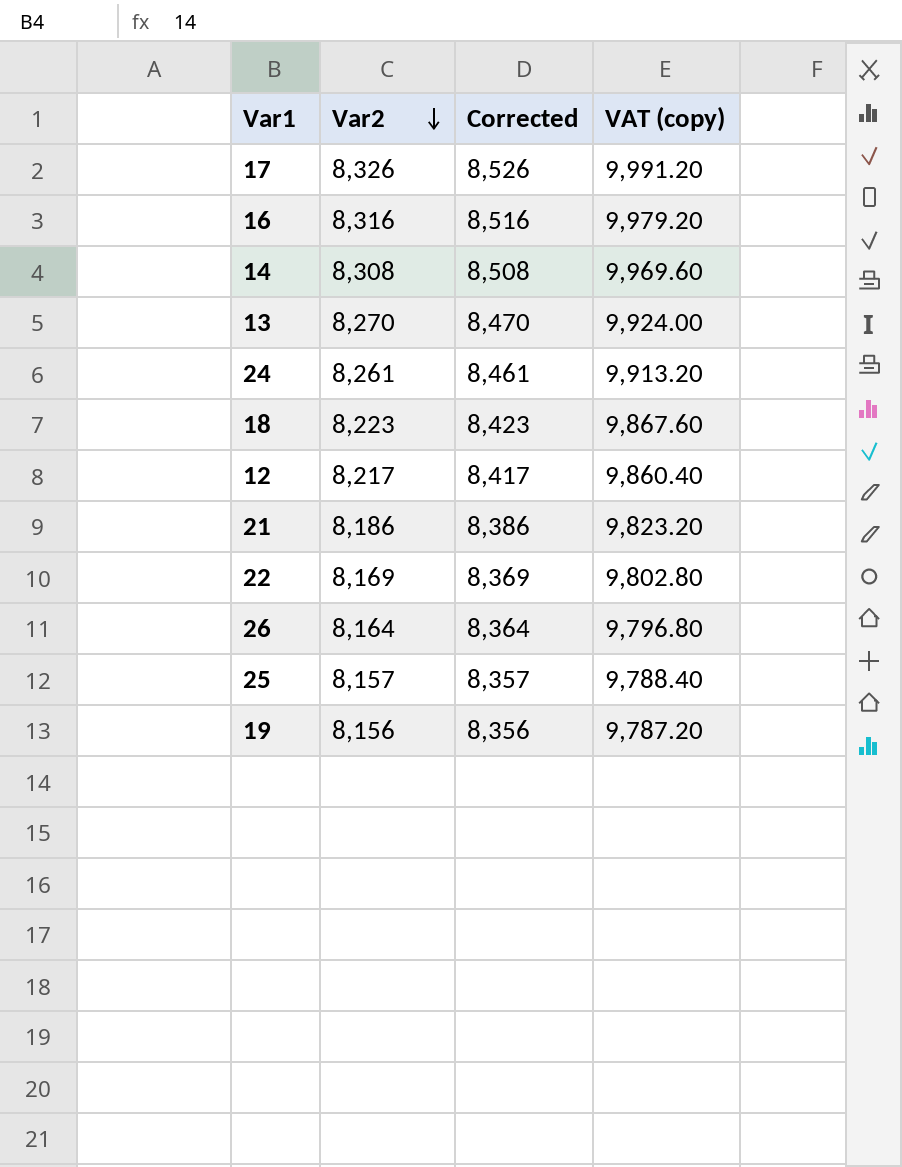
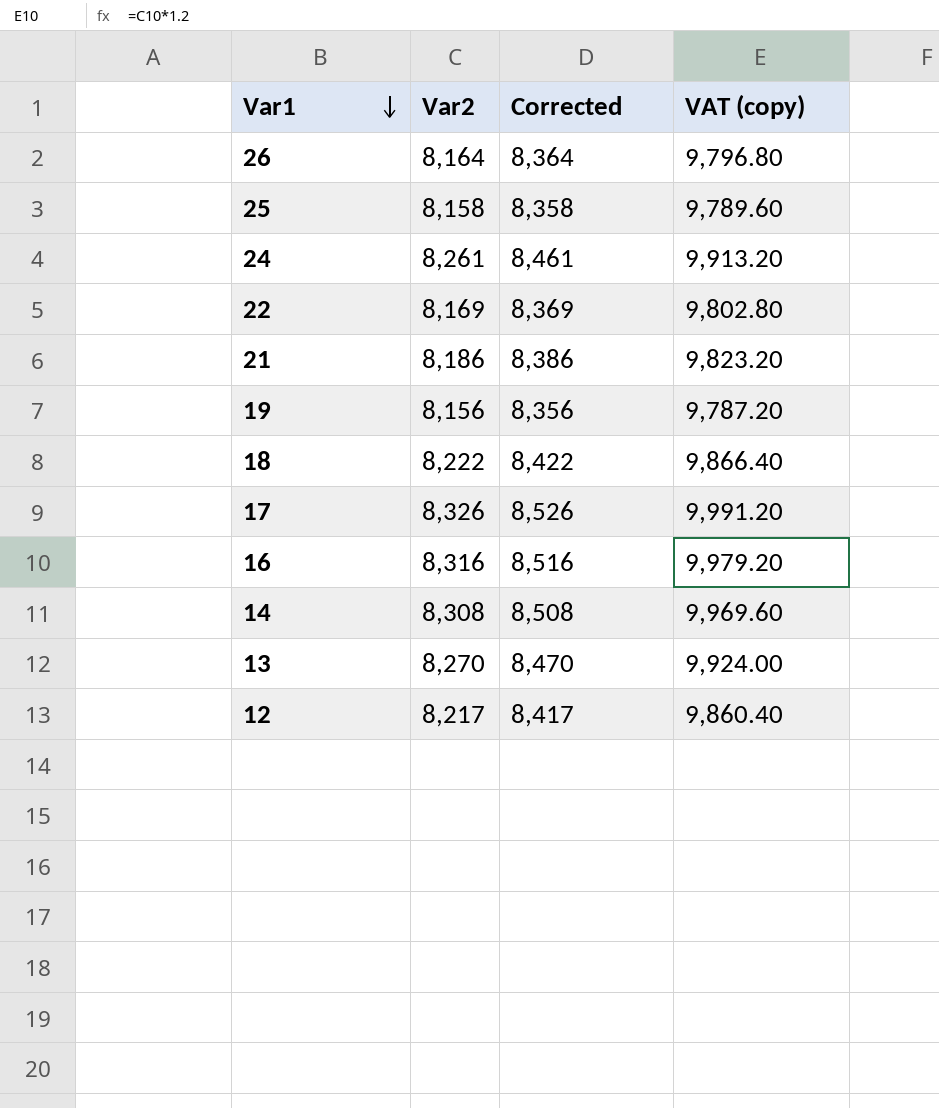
row order: Var2 descending -> Var1 descending
25 | Var2: 8,157 -> 8,158
25 | Corrected: 8,357 -> 8,358
25 | VAT (copy): 9,788.40 -> 9,789.60
18 | Var2: 8,223 -> 8,222
18 | Corrected: 8,423 -> 8,422
18 | VAT (copy): 9,867.60 -> 9,866.40

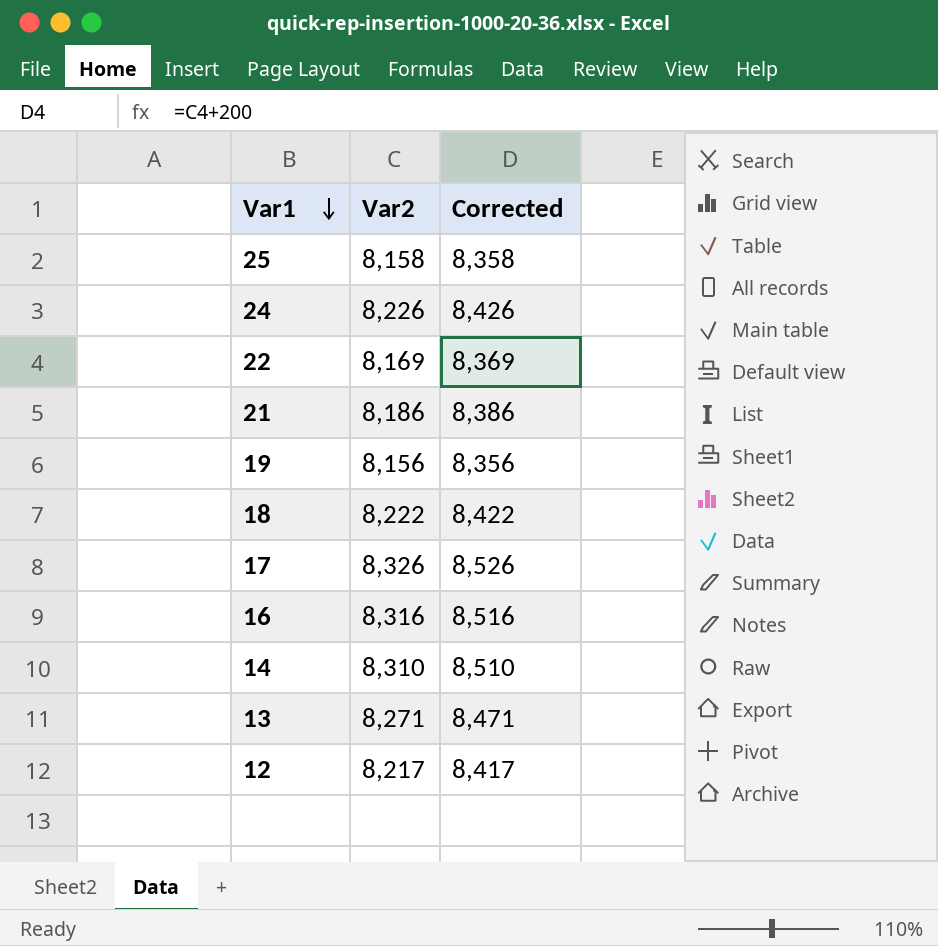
column VAT (copy) | formula: [Var2] * 1.2 -> none
row 26: 8,164 | 8,364 | 9,796.80 -> none
24 | Var2: 8,261 -> 8,226
24 | Corrected: 8,461 -> 8,426
14 | Var2: 8,308 -> 8,310
14 | Corrected: 8,508 -> 8,510
13 | Var2: 8,270 -> 8,271
13 | Corrected: 8,470 -> 8,471

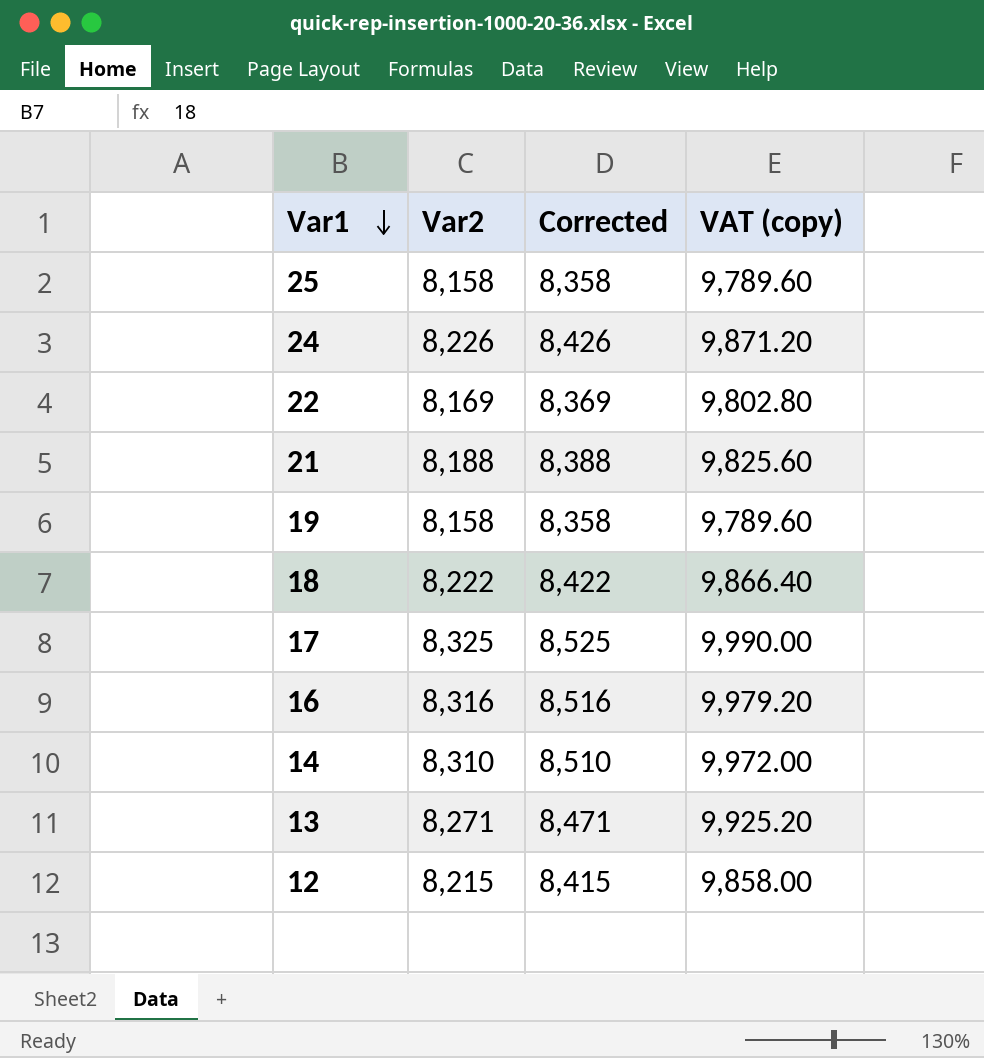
column VAT (copy) | formula: none -> [Var2] * 1.2
21 | Var2: 8,186 -> 8,188
21 | Corrected: 8,386 -> 8,388
19 | Var2: 8,156 -> 8,158
19 | Corrected: 8,356 -> 8,358
17 | Var2: 8,326 -> 8,325
17 | Corrected: 8,526 -> 8,525
12 | Var2: 8,217 -> 8,215
12 | Corrected: 8,417 -> 8,415

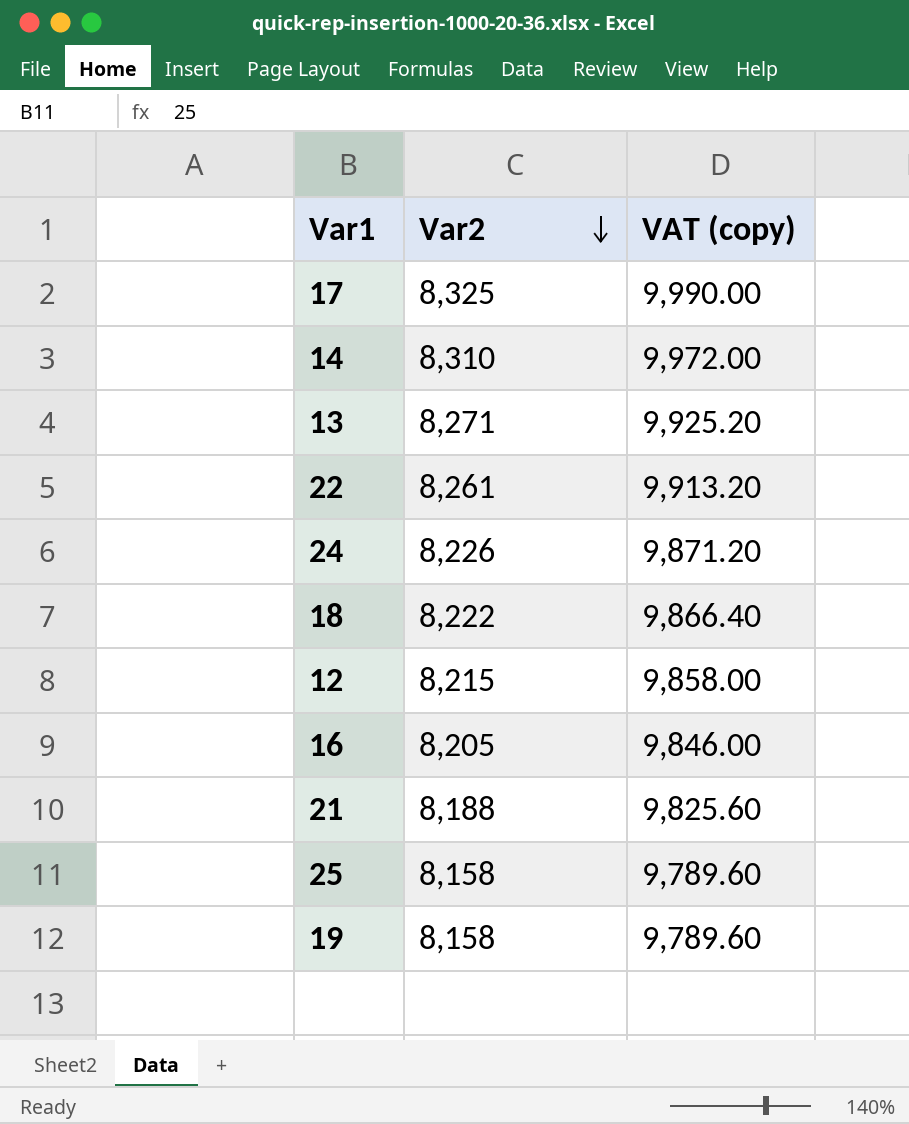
row order: Var1 descending -> Var2 descending
column Corrected | formula: [Var2] + 200 -> none
22 | Var2: 8,169 -> 8,261
22 | VAT (copy): 9,802.80 -> 9,913.20
16 | Var2: 8,316 -> 8,205
16 | VAT (copy): 9,979.20 -> 9,846.00

